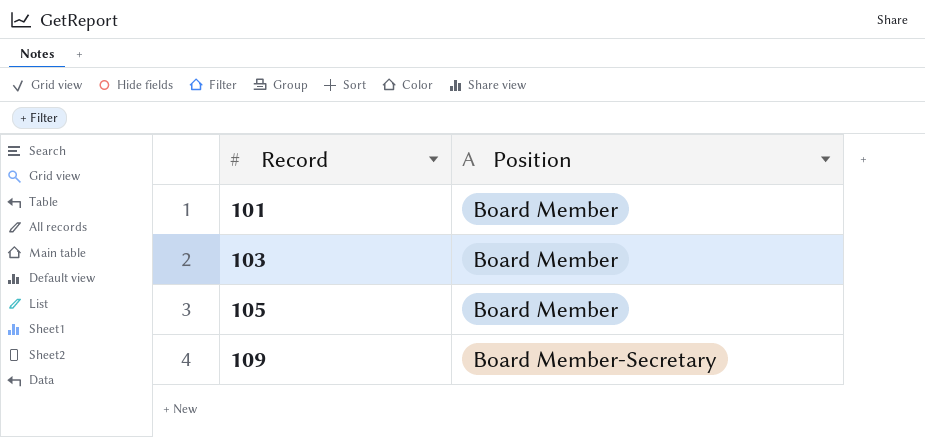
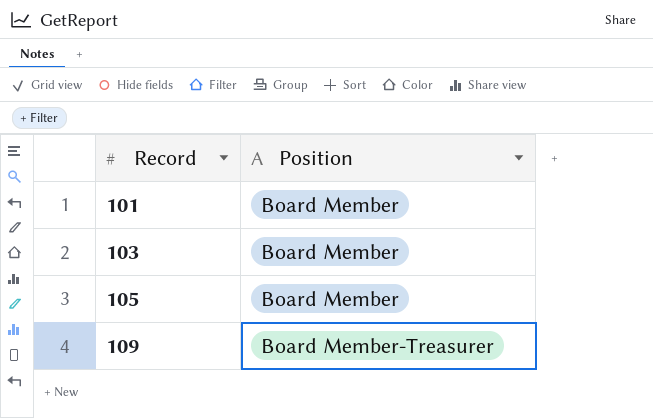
109 | Position: Board Member-Secretary -> Board Member-Treasurer

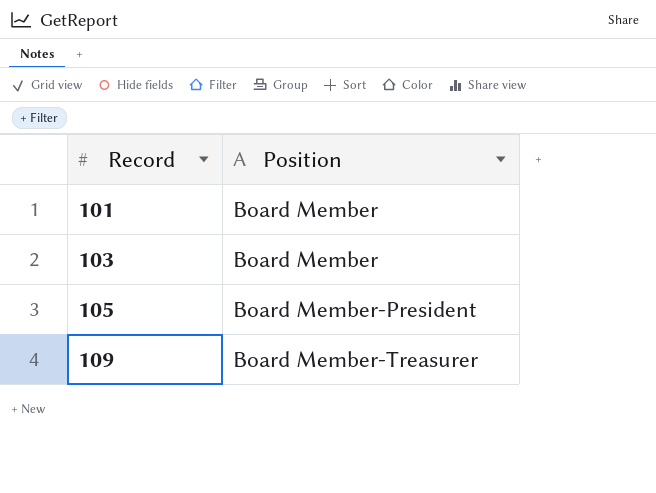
105 | Position: Board Member -> Board Member-President

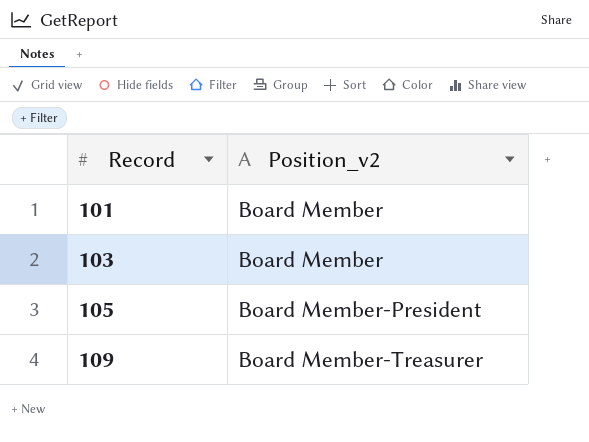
column name: Position -> Position_v2

